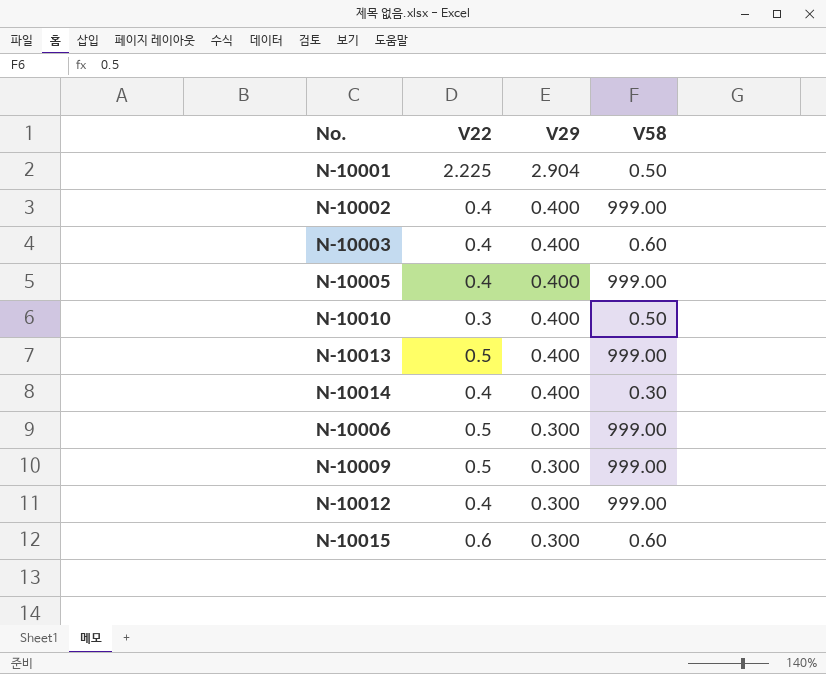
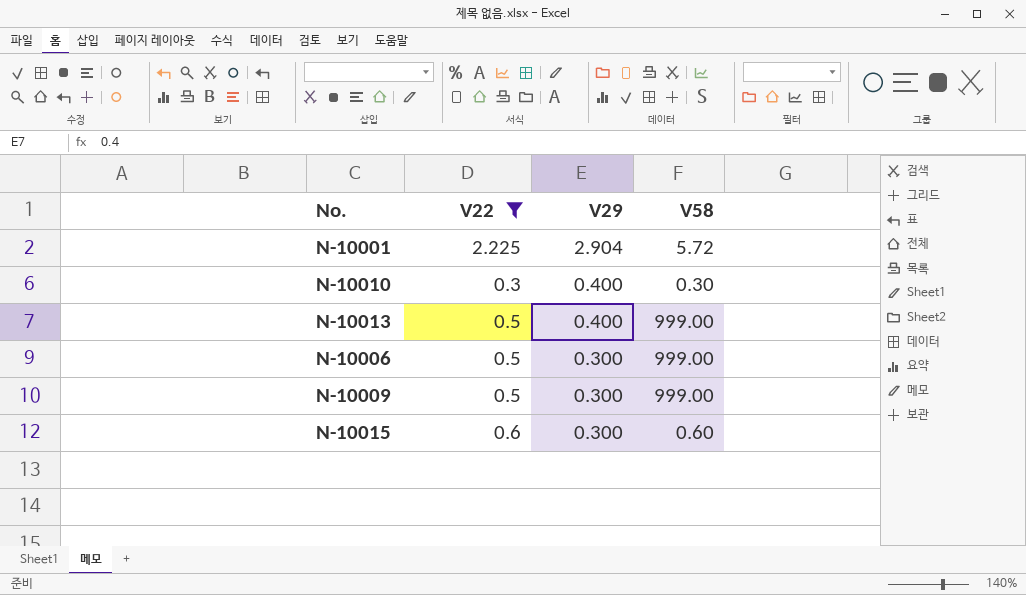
filter: none -> V22 != 0.4
N-10001 | V58: 0.50 -> 5.72
N-10010 | V58: 0.50 -> 0.30

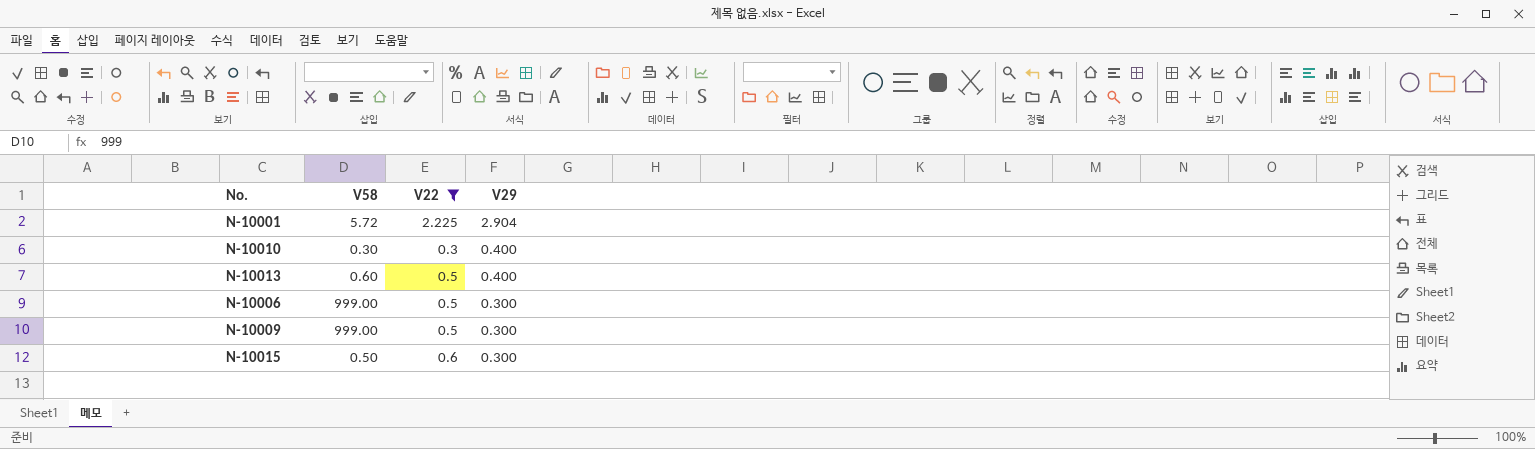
column V58 | position: 4 -> 2
N-10013 | V58: 999.00 -> 0.60
N-10015 | V58: 0.60 -> 0.50

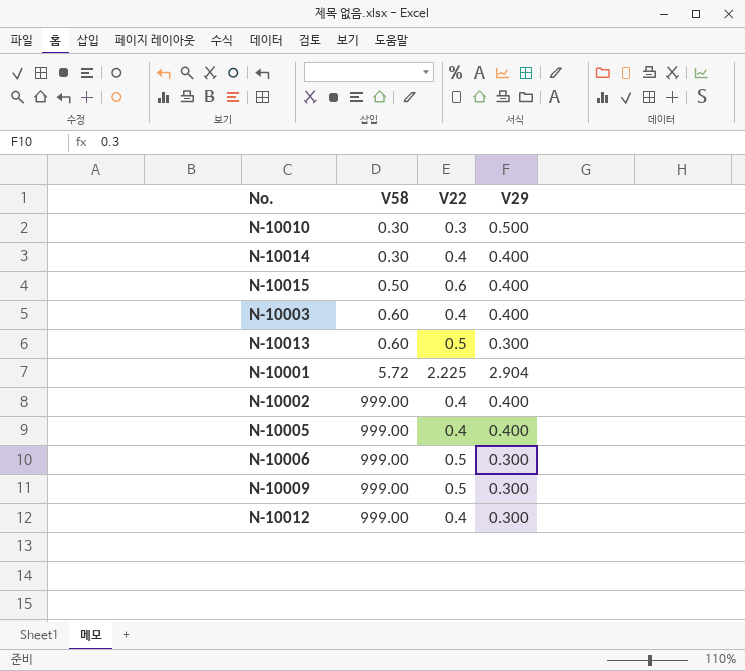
filter: V22 != 0.4 -> none
row order: V29 descending -> V58 ascending
N-10010 | V29: 0.400 -> 0.500
N-10015 | V29: 0.300 -> 0.400
N-10013 | V29: 0.400 -> 0.300

